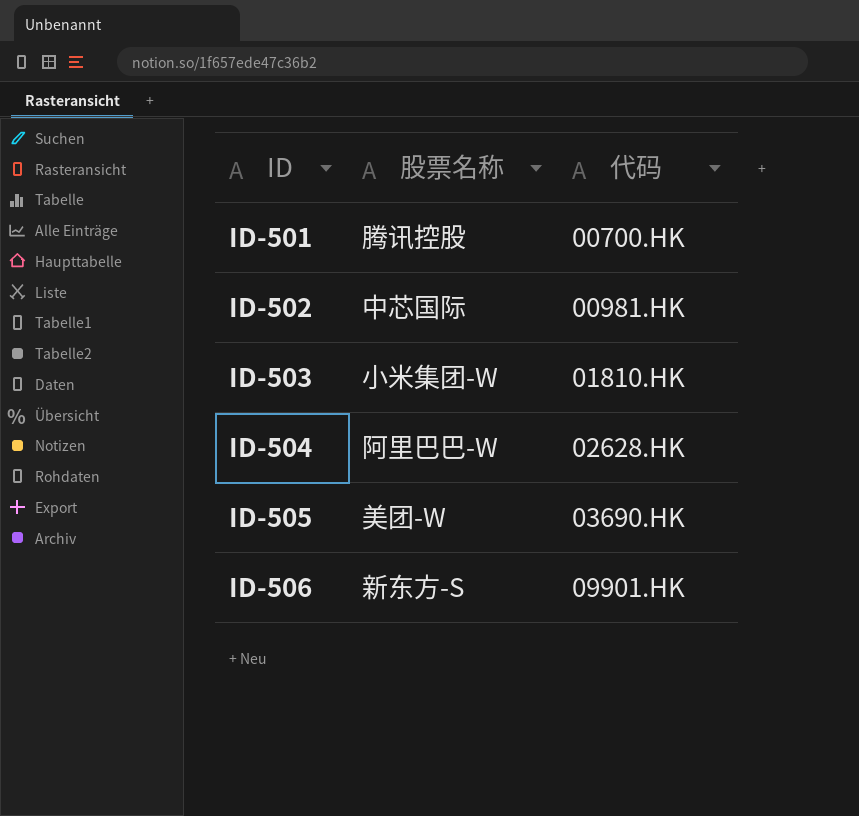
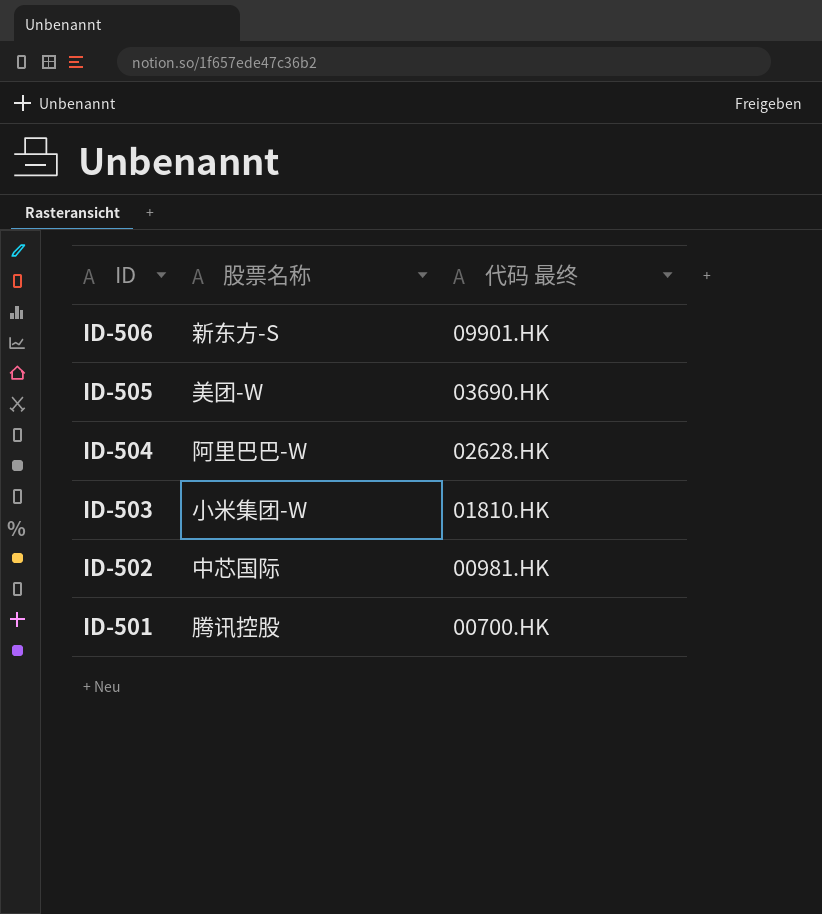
row order: ID ascending -> ID descending
column name: 代码 -> 代码 最终

